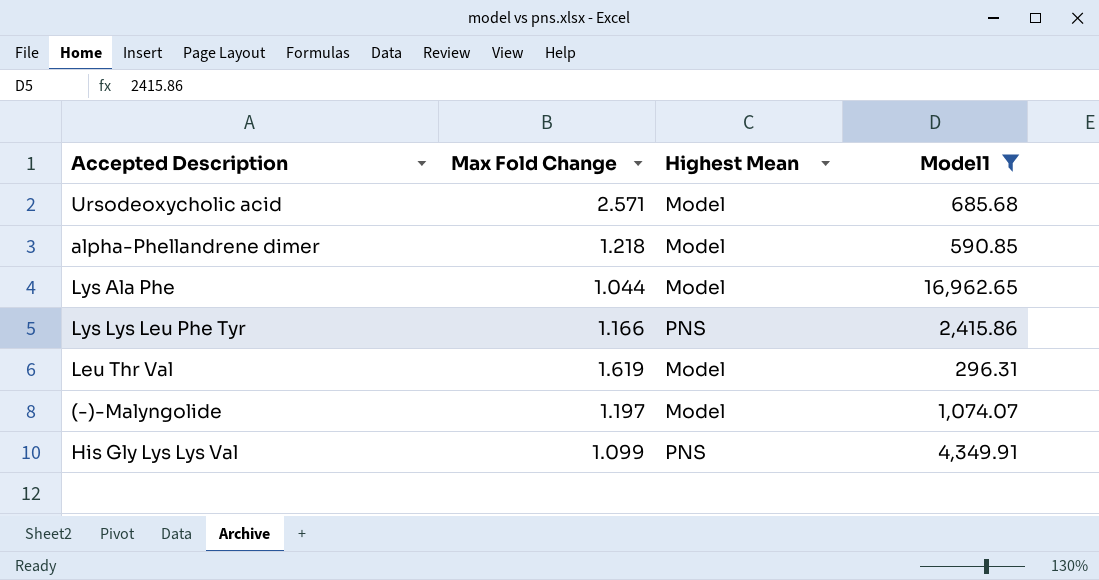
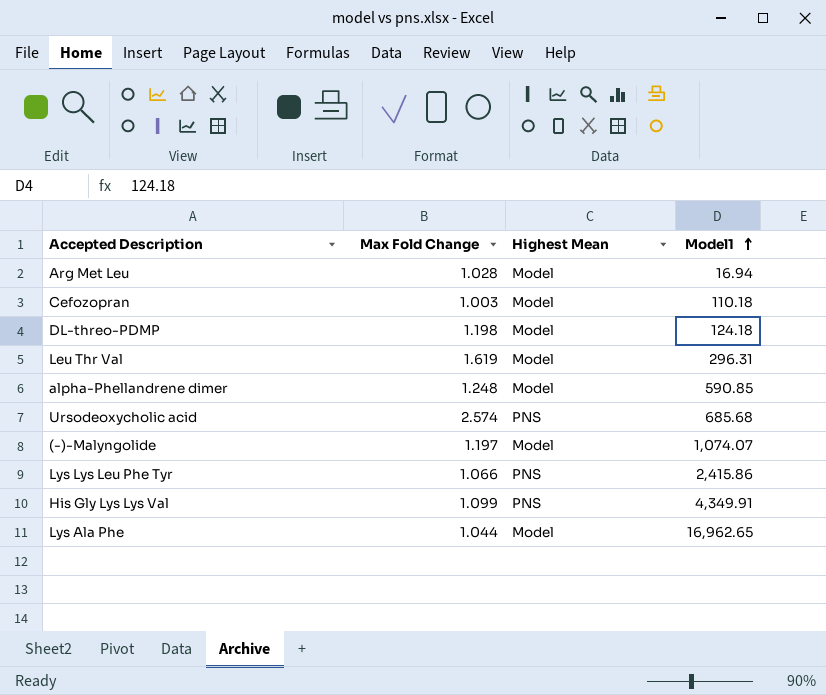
filter: Model1 >= 296.31 -> none
row order: none -> Model1 ascending
alpha-Phellandrene dimer | Max Fold Change: 1.218 -> 1.248
Ursodeoxycholic acid | Max Fold Change: 2.571 -> 2.574
Ursodeoxycholic acid | Highest Mean: Model -> PNS
Lys Lys Leu Phe Tyr | Max Fold Change: 1.166 -> 1.066

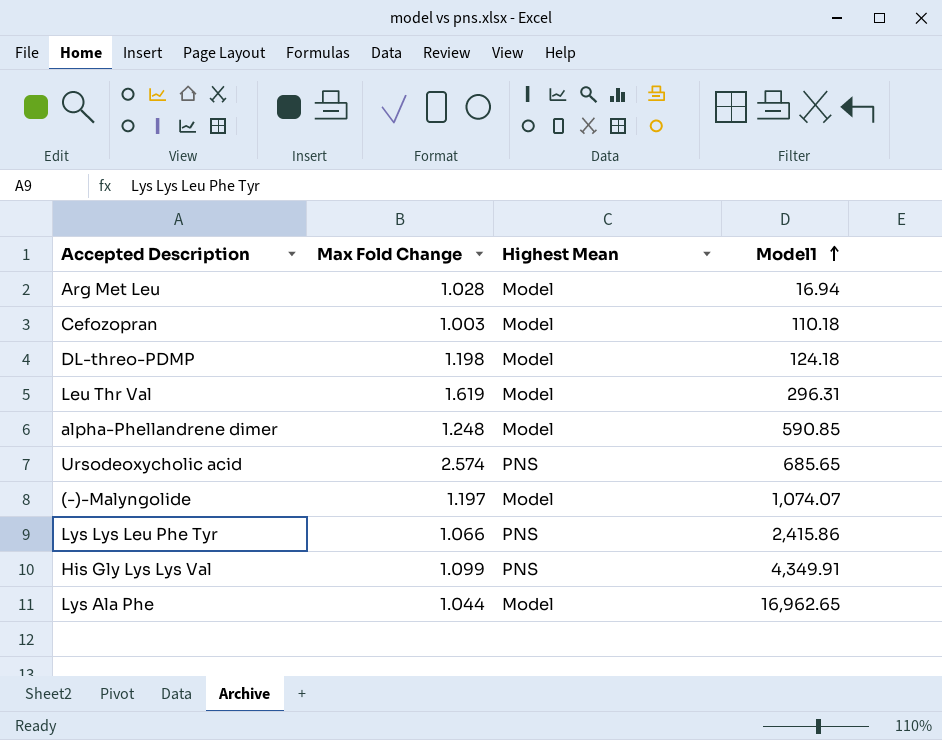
Ursodeoxycholic acid | Model1: 685.68 -> 685.65

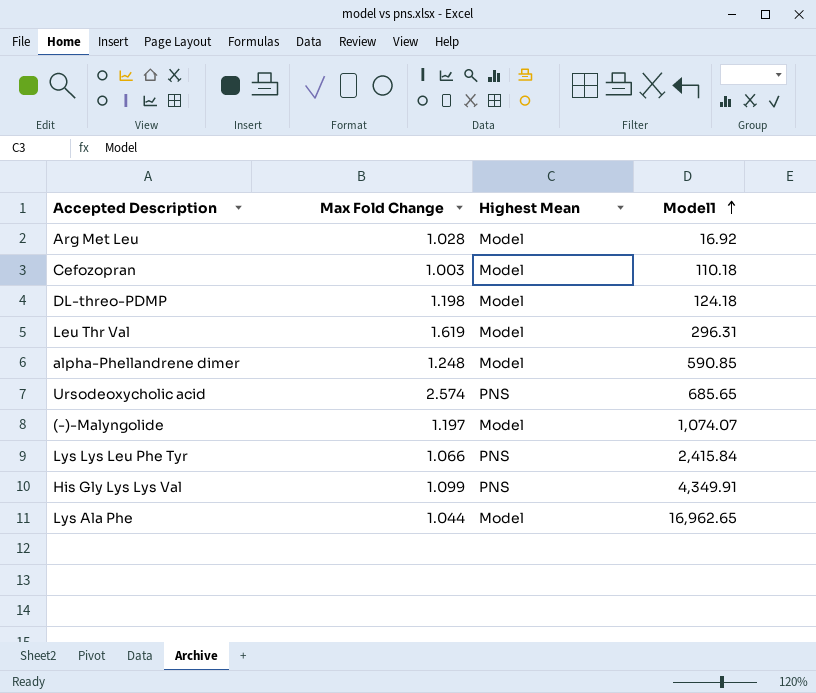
Arg Met Leu | Model1: 16.94 -> 16.92
Lys Lys Leu Phe Tyr | Model1: 2,415.86 -> 2,415.84

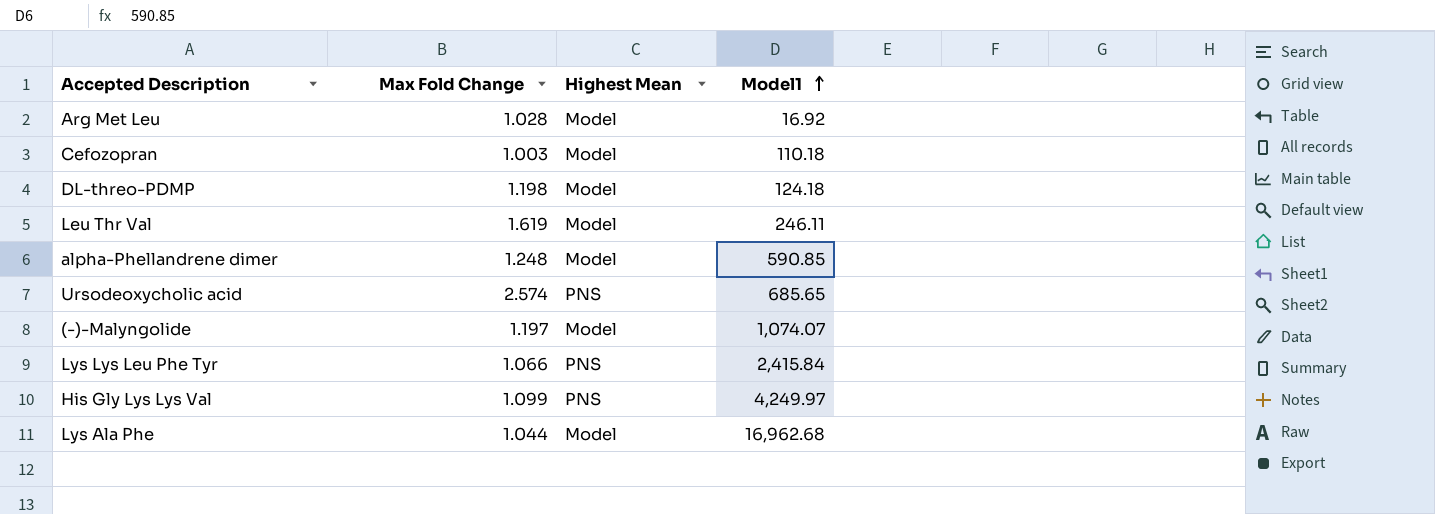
Leu Thr Val | Model1: 296.31 -> 246.11
His Gly Lys Lys Val | Model1: 4,349.91 -> 4,249.97
Lys Ala Phe | Model1: 16,962.65 -> 16,962.68

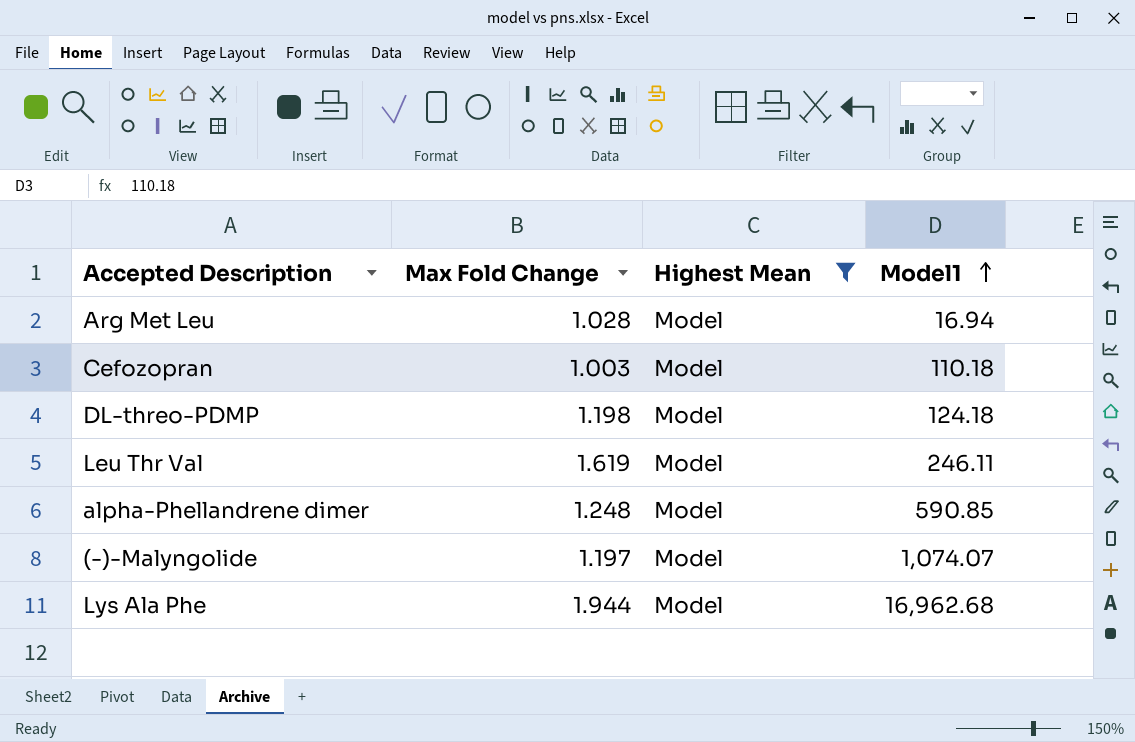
filter: none -> Highest Mean = Model
Arg Met Leu | Model1: 16.92 -> 16.94
Lys Ala Phe | Max Fold Change: 1.044 -> 1.944

